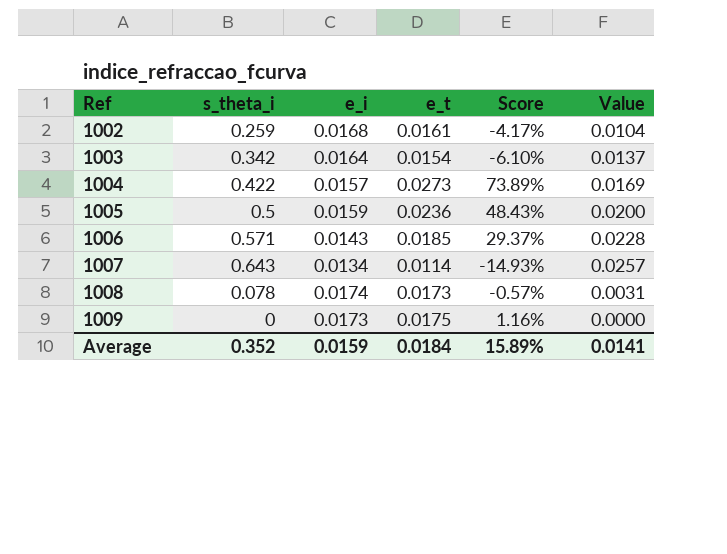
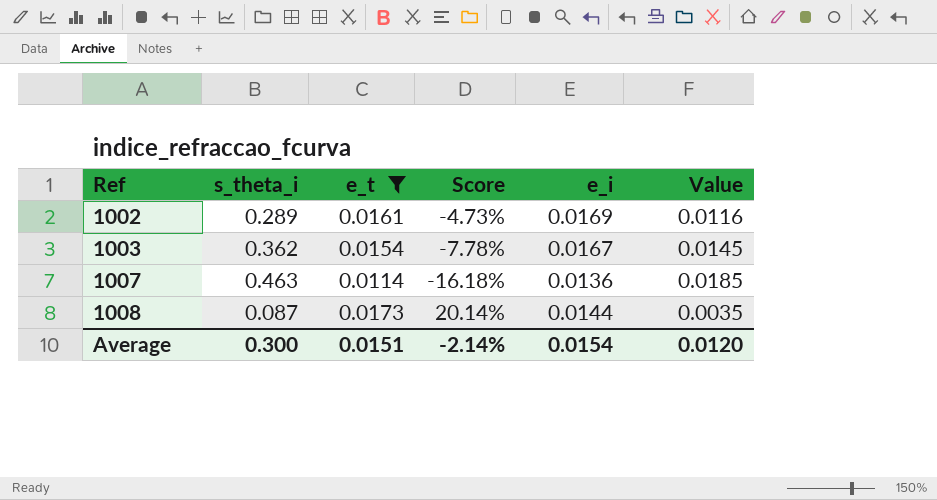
filter: none -> e_t <= 0.0173
column e_i | position: 3 -> 5
1002 | s_theta_i: 0.259 -> 0.289
1002 | Score: -4.17% -> -4.73%
1002 | e_i: 0.0168 -> 0.0169
1002 | Value: 0.0104 -> 0.0116
1003 | s_theta_i: 0.342 -> 0.362
1003 | Score: -6.10% -> -7.78%
1003 | e_i: 0.0164 -> 0.0167
1003 | Value: 0.0137 -> 0.0145
1007 | s_theta_i: 0.643 -> 0.463
1007 | Score: -14.93% -> -16.18%
1007 | e_i: 0.0134 -> 0.0136
1007 | Value: 0.0257 -> 0.0185
1008 | s_theta_i: 0.078 -> 0.087
1008 | Score: -0.57% -> 20.14%
1008 | e_i: 0.0174 -> 0.0144
1008 | Value: 0.0031 -> 0.0035
Average | s_theta_i: 0.352 -> 0.300
Average | e_t: 0.0184 -> 0.0151
Average | Score: 15.89% -> -2.14%
Average | e_i: 0.0159 -> 0.0154
Average | Value: 0.0141 -> 0.0120

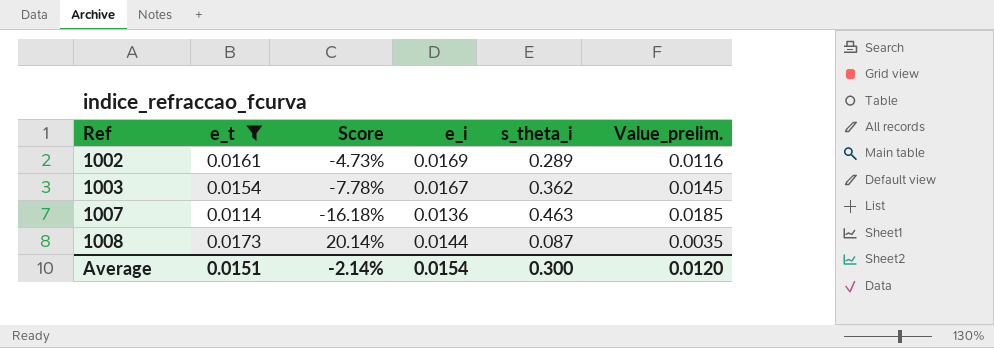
column s_theta_i | position: 2 -> 5
column name: Value -> Value_prelim.

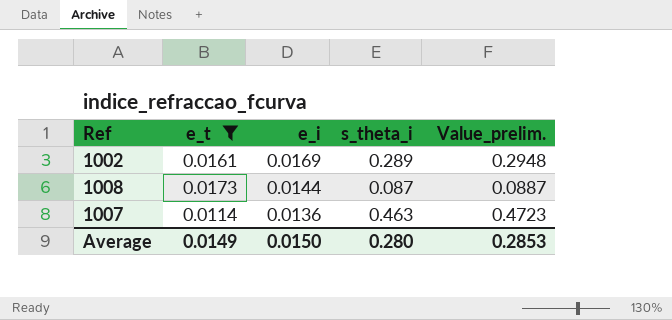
row order: Ref ascending -> e_i descending
column Score | formula: ([e_t] - [e_i]) / [e_i] -> none
column Value_prelim. | formula: [s_theta_i] * 0.04 -> [s_theta_i] * 1.02
row 1003: 0.0154 | -7.78% | 0.0167 | 0.362 | 0.0145 -> none
Average | e_t: 0.0151 -> 0.0149
Average | e_i: 0.0154 -> 0.0150
Average | s_theta_i: 0.300 -> 0.280
Average | Value_prelim.: 0.0120 -> 0.2853

